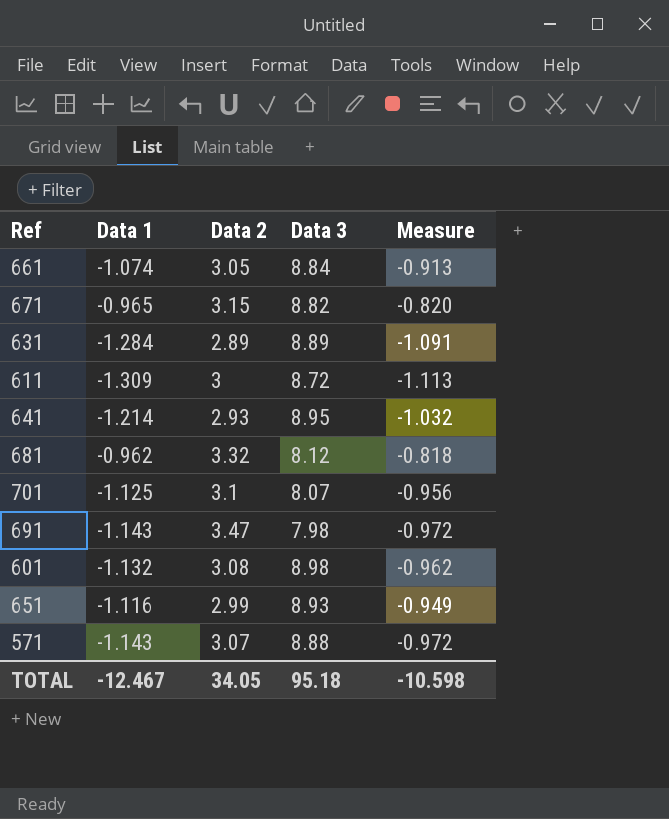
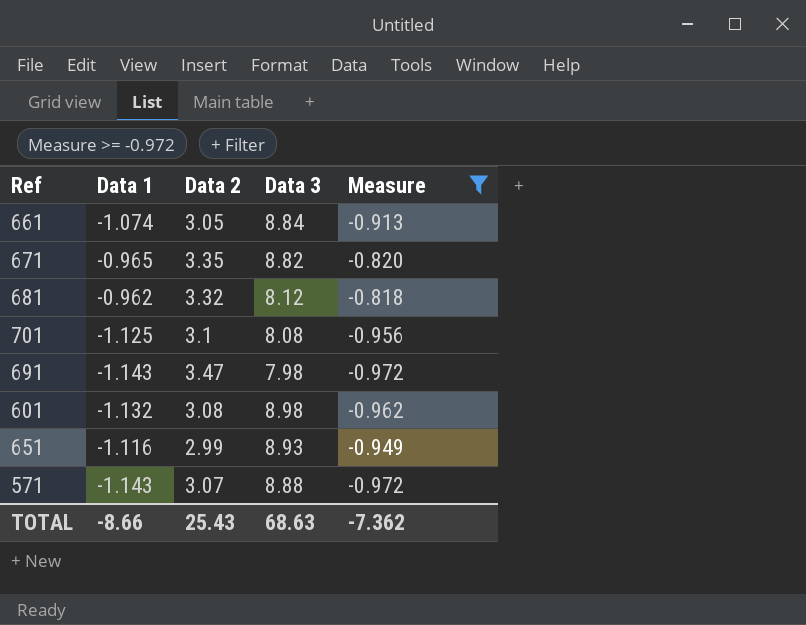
filter: none -> Measure >= -0.972
671 | Data 2: 3.15 -> 3.35
701 | Data 3: 8.07 -> 8.08
TOTAL | Data 1: -12.467 -> -8.66
TOTAL | Data 2: 34.05 -> 25.43
TOTAL | Data 3: 95.18 -> 68.63
TOTAL | Measure: -10.598 -> -7.362

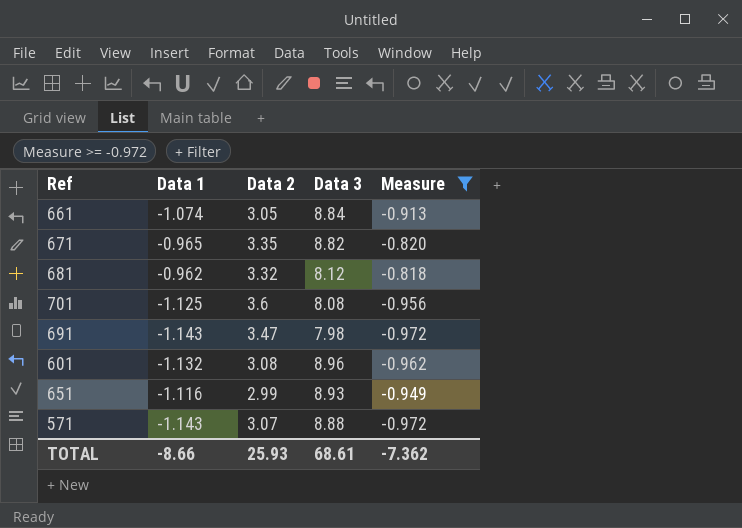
701 | Data 2: 3.1 -> 3.6
601 | Data 3: 8.98 -> 8.96
TOTAL | Data 2: 25.43 -> 25.93
TOTAL | Data 3: 68.63 -> 68.61

